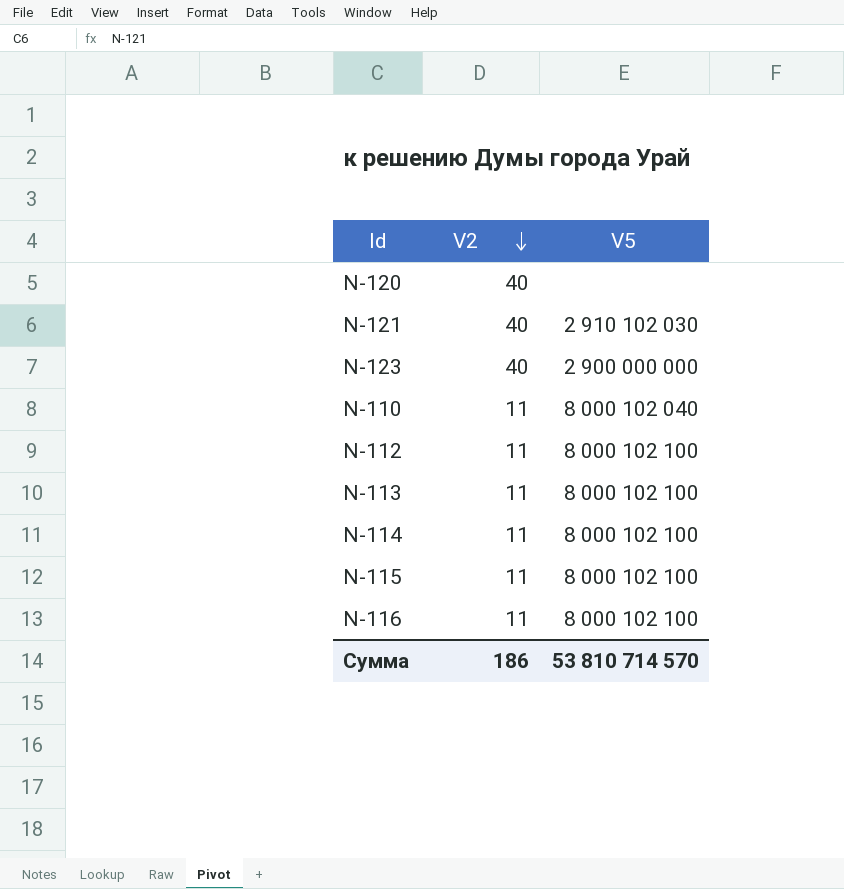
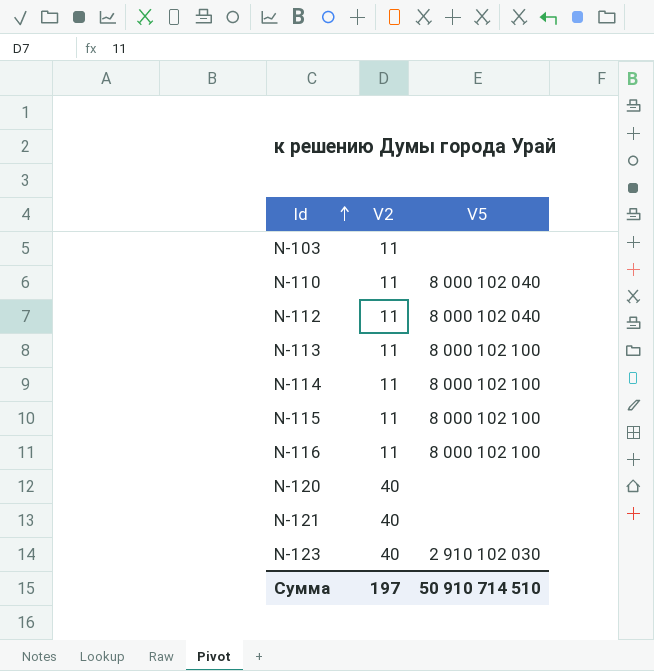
row order: V2 descending -> Id ascending
row N-103: none -> 11 | none
N-112 | V5: 8 000 102 100 -> 8 000 102 040
N-121 | V5: 2 910 102 030 -> none
N-123 | V5: 2 900 000 000 -> 2 910 102 030
Сумма | V2: 186 -> 197
Сумма | V5: 53 810 714 570 -> 50 910 714 510

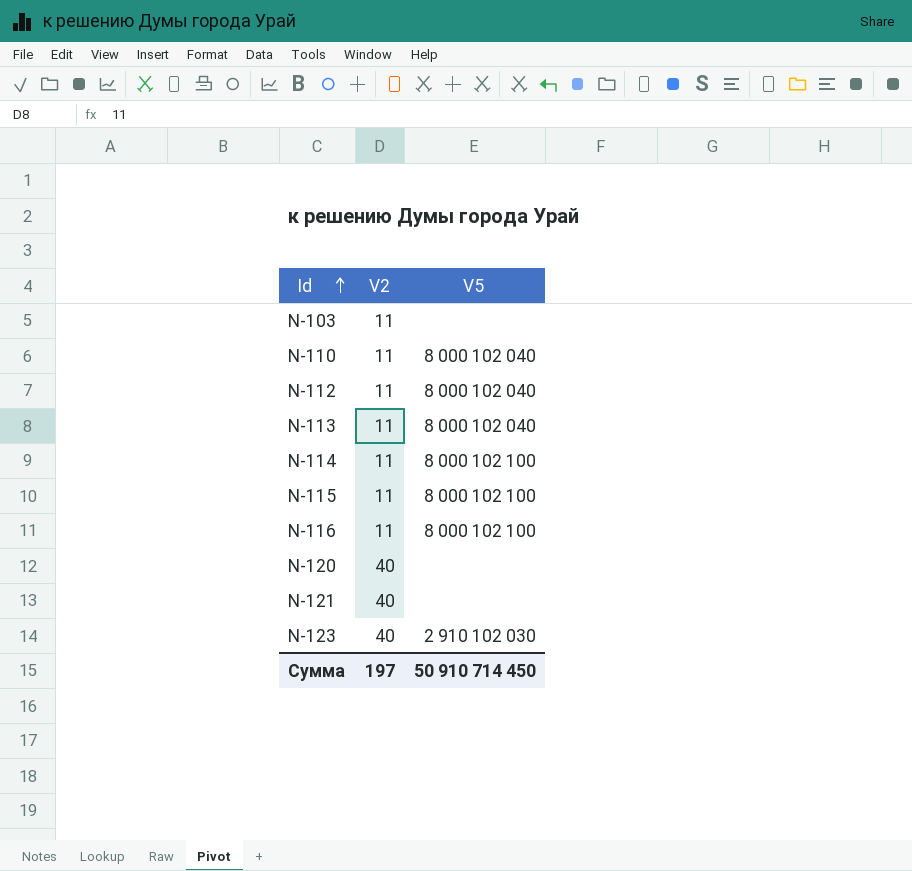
N-113 | V5: 8 000 102 100 -> 8 000 102 040
Сумма | V5: 50 910 714 510 -> 50 910 714 450

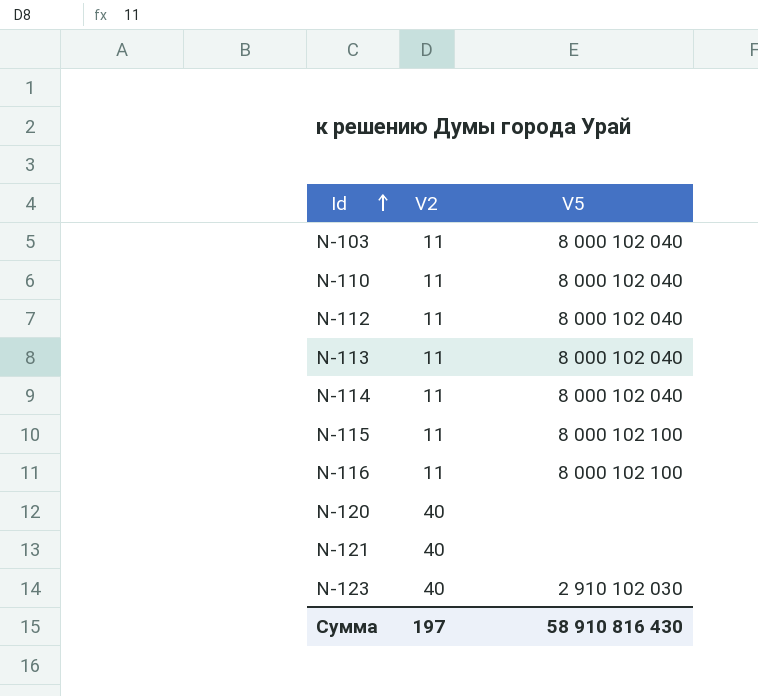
N-103 | V5: none -> 8 000 102 040
N-114 | V5: 8 000 102 100 -> 8 000 102 040
Сумма | V5: 50 910 714 450 -> 58 910 816 430

